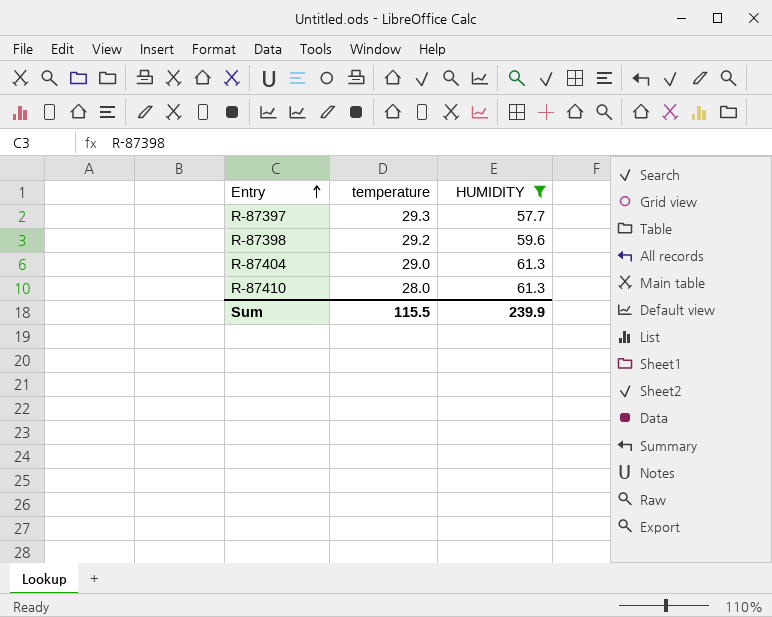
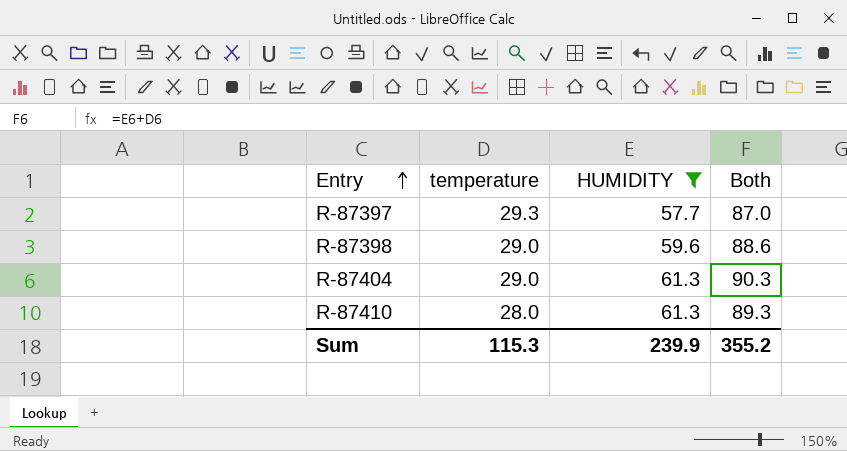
column Both | formula: none -> [temperature] + [HUMIDITY]
R-87398 | temperature: 29.2 -> 29.0
Sum | temperature: 115.5 -> 115.3

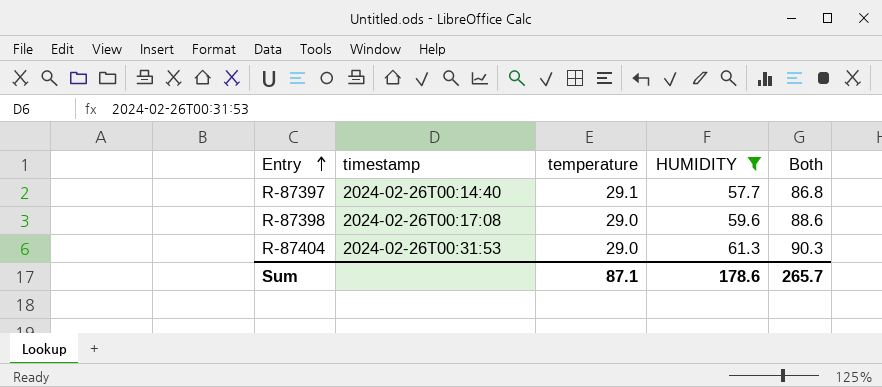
column timestamp | position: none -> 2
row R-87410: 28.0 | 61.3 | 89.3 -> none
R-87397 | temperature: 29.3 -> 29.1
R-87397 | Both: 87.0 -> 86.8
Sum | temperature: 115.3 -> 87.1
Sum | HUMIDITY: 239.9 -> 178.6
Sum | Both: 355.2 -> 265.7

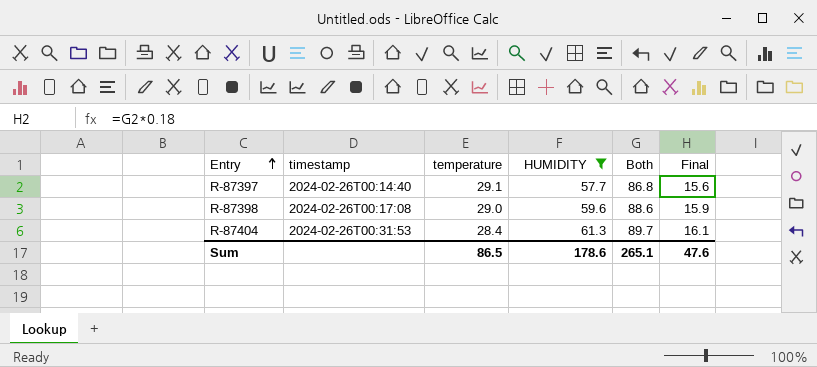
column Final | formula: none -> [Both] * 0.18
R-87404 | temperature: 29.0 -> 28.4
R-87404 | Both: 90.3 -> 89.7
Sum | temperature: 87.1 -> 86.5
Sum | Both: 265.7 -> 265.1

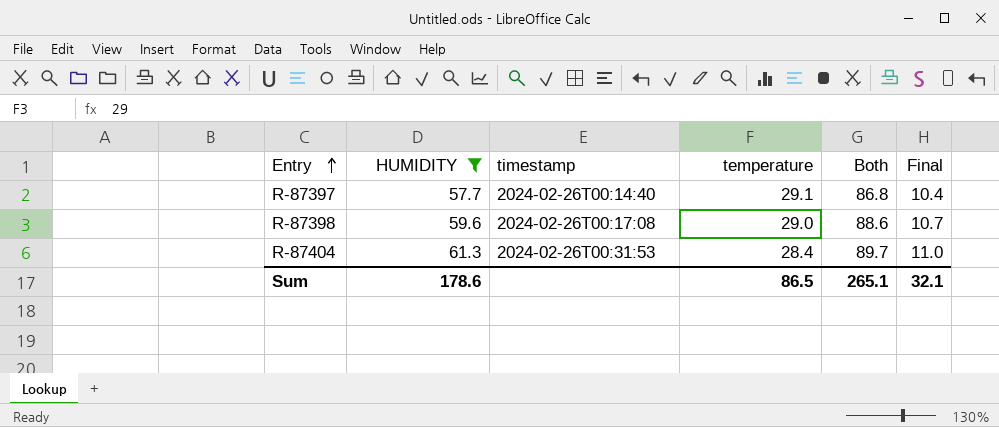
column HUMIDITY | position: 4 -> 2
column Final | formula: [Both] * 0.18 -> [HUMIDITY] * 0.18
Sum | Final: 47.6 -> 32.1

